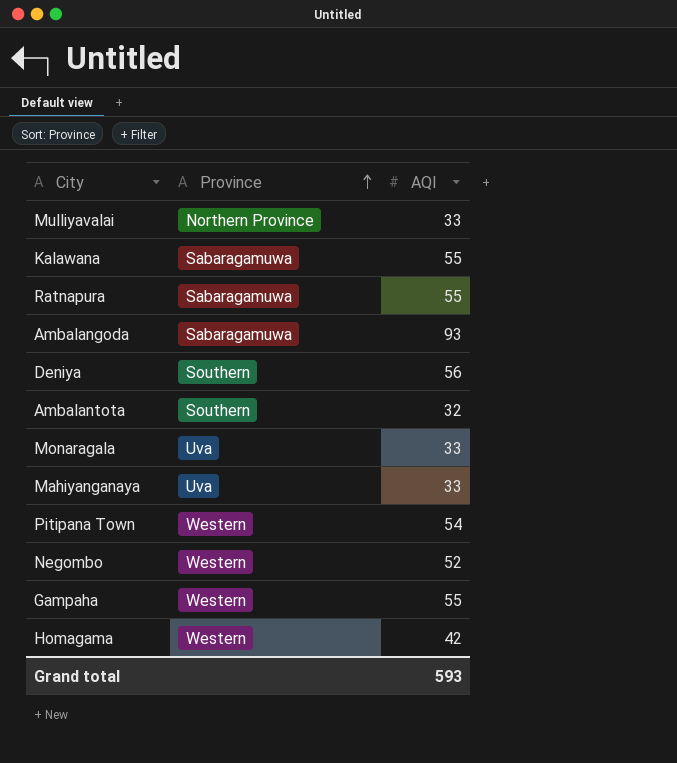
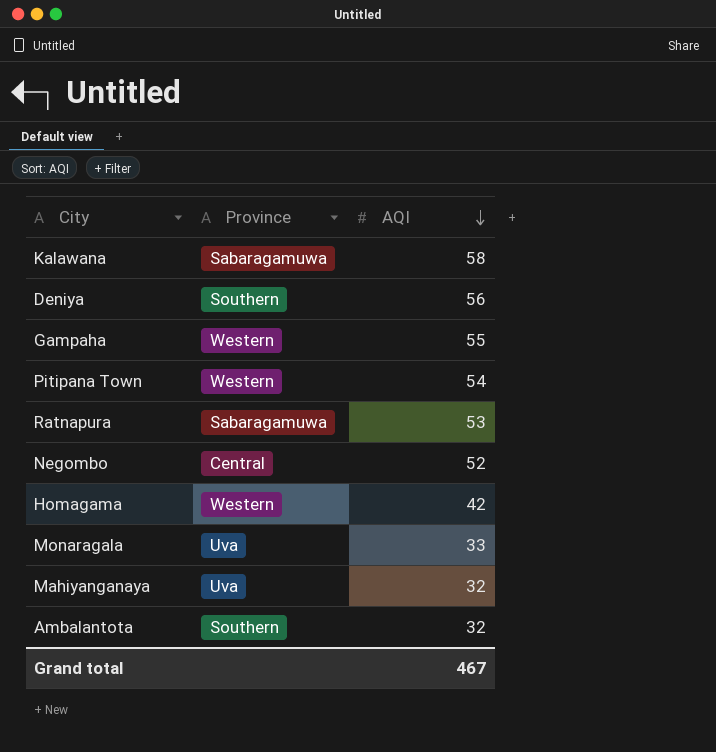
row order: Province ascending -> AQI descending
row Mulliyavalai: Northern Province | 33 -> none
row Ambalangoda: Sabaragamuwa | 93 -> none
Kalawana | AQI: 55 -> 58
Ratnapura | AQI: 55 -> 53
Negombo | Province: Western -> Central
Mahiyanganaya | AQI: 33 -> 32
Grand total | AQI: 593 -> 467

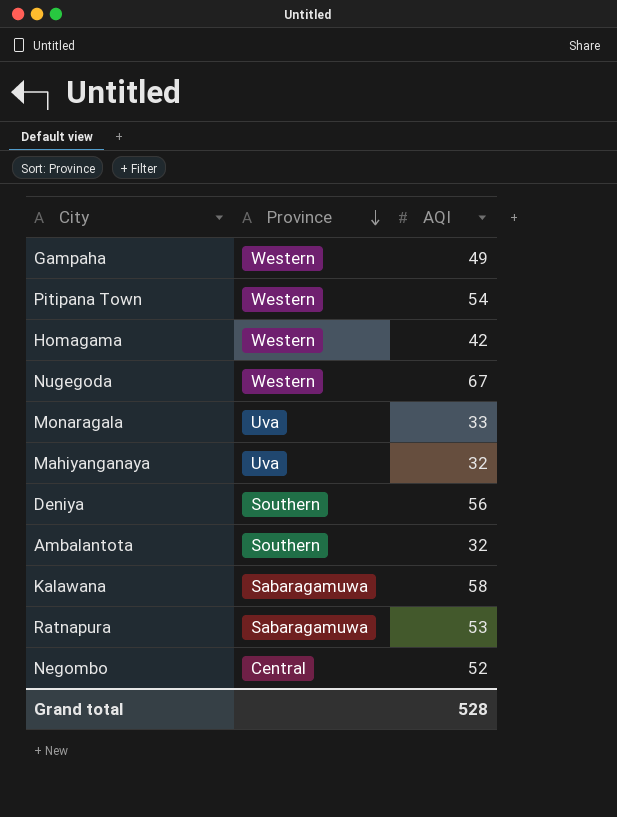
row order: AQI descending -> Province descending
Gampaha | AQI: 55 -> 49
row Nugegoda: none -> Western | 67
Grand total | AQI: 467 -> 528

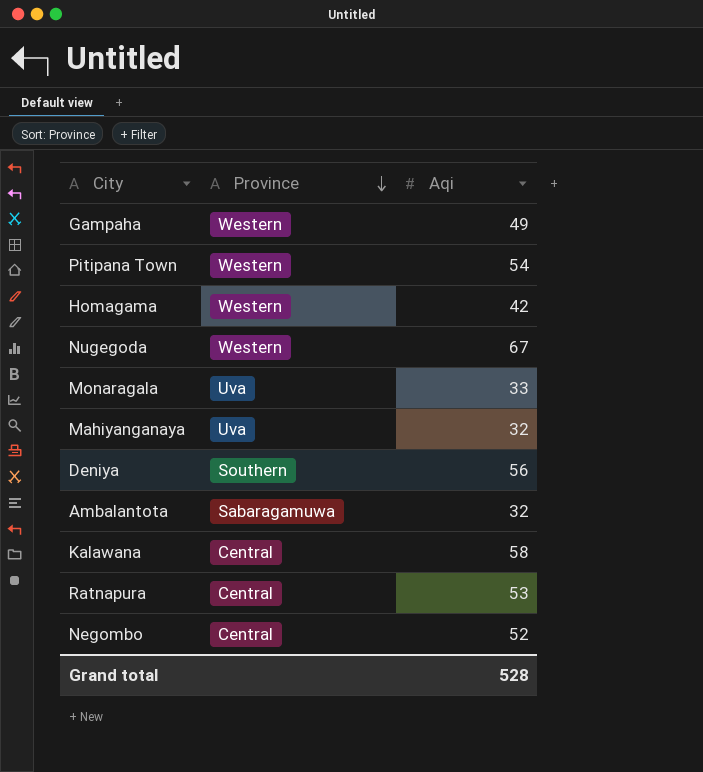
column name: AQI -> Aqi
Ambalantota | Province: Southern -> Sabaragamuwa
Kalawana | Province: Sabaragamuwa -> Central
Ratnapura | Province: Sabaragamuwa -> Central

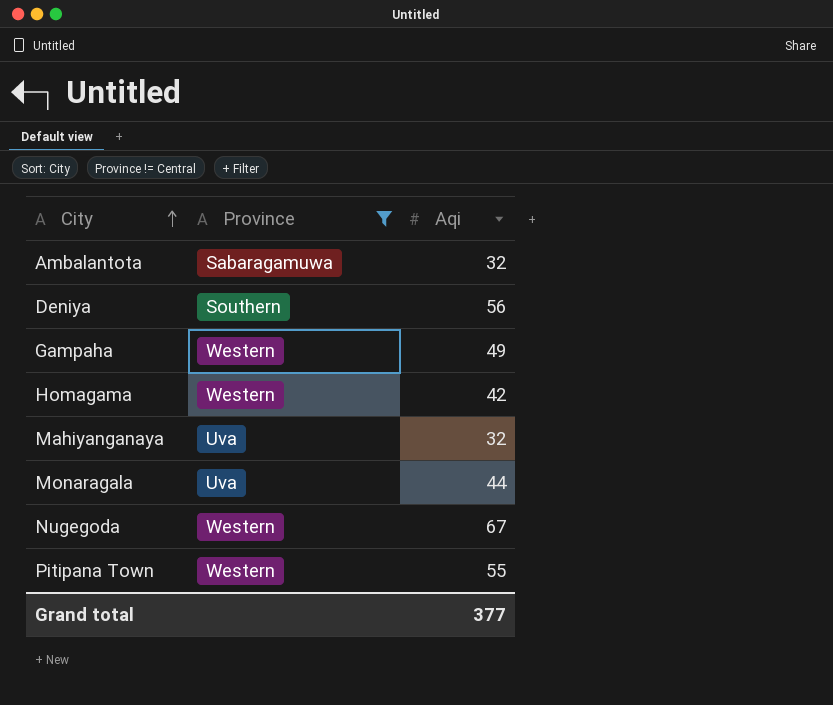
filter: none -> Province != Central
row order: Province descending -> City ascending
Monaragala | Aqi: 33 -> 44
Pitipana Town | Aqi: 54 -> 55
Grand total | Aqi: 528 -> 377

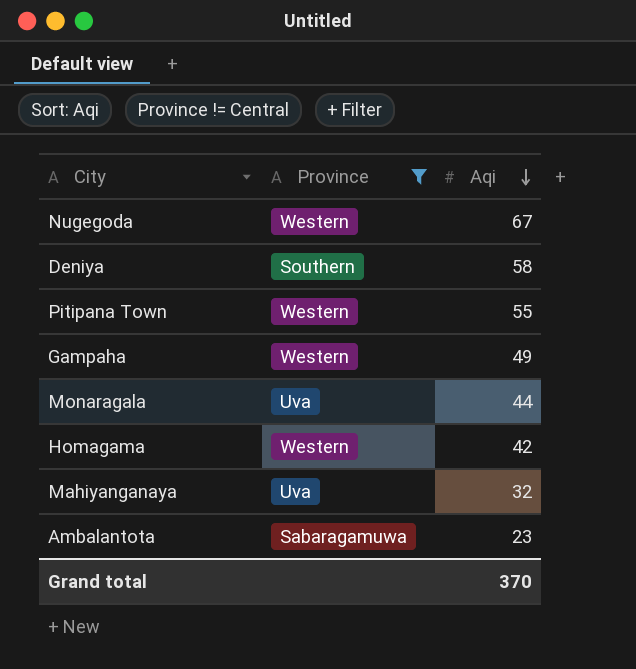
row order: City ascending -> Aqi descending
Deniya | Aqi: 56 -> 58
Ambalantota | Aqi: 32 -> 23
Grand total | Aqi: 377 -> 370

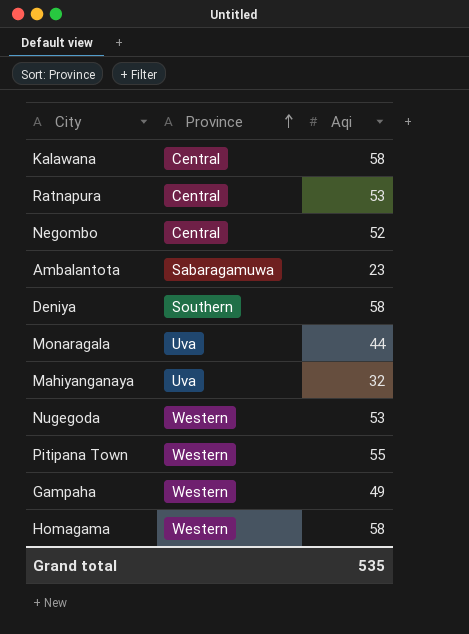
filter: Province != Central -> none
row order: Aqi descending -> Province ascending
Nugegoda | Aqi: 67 -> 53
Homagama | Aqi: 42 -> 58
Grand total | Aqi: 370 -> 535

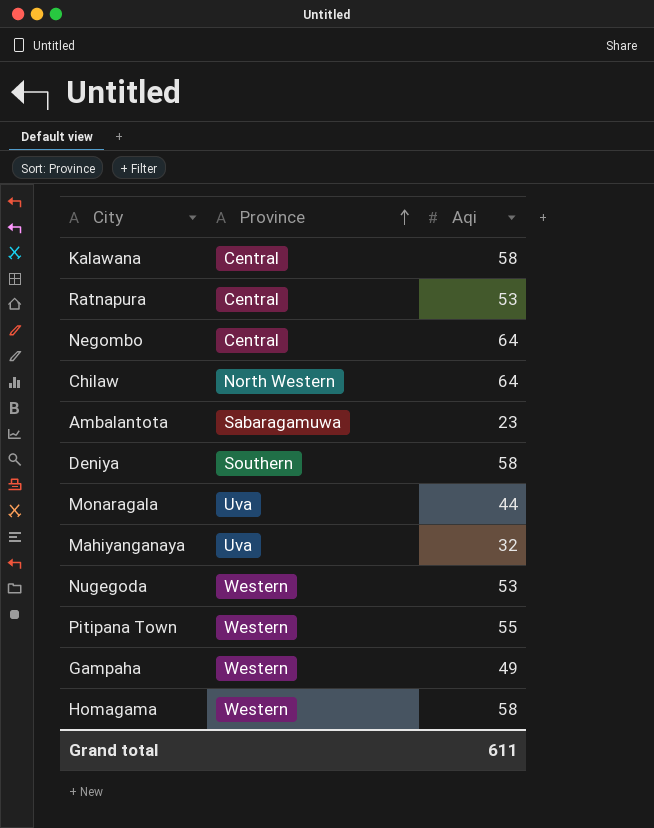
Negombo | Aqi: 52 -> 64
row Chilaw: none -> North Western | 64
Grand total | Aqi: 535 -> 611

